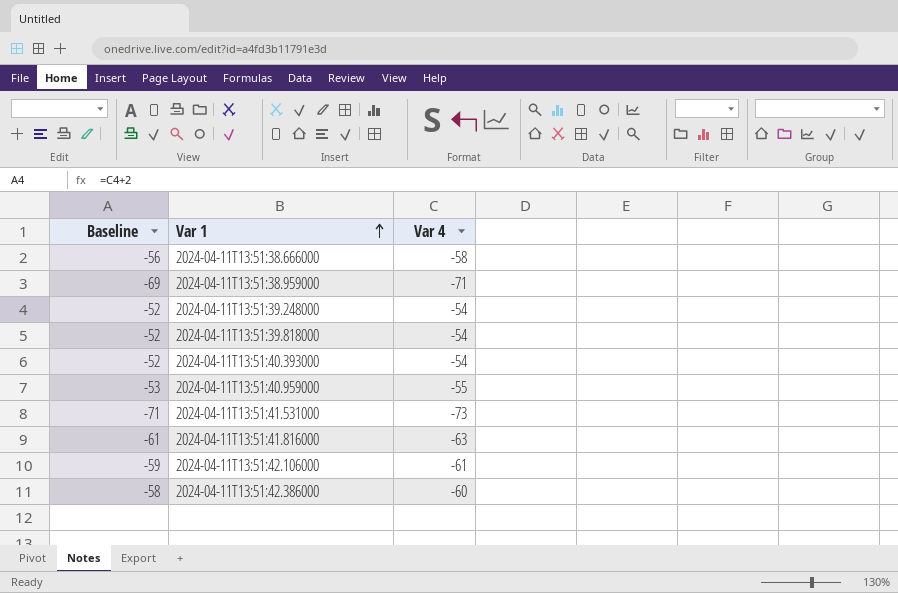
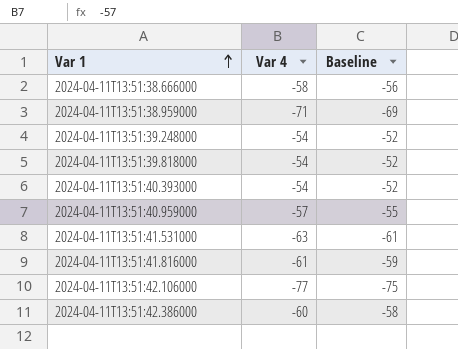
column Baseline | position: 1 -> 3
2024-04-11T13:51:40.959000 | Var 4: -55 -> -57
2024-04-11T13:51:40.959000 | Baseline: -53 -> -55
2024-04-11T13:51:41.531000 | Var 4: -73 -> -63
2024-04-11T13:51:41.531000 | Baseline: -71 -> -61
2024-04-11T13:51:41.816000 | Var 4: -63 -> -61
2024-04-11T13:51:41.816000 | Baseline: -61 -> -59
2024-04-11T13:51:42.106000 | Var 4: -61 -> -77
2024-04-11T13:51:42.106000 | Baseline: -59 -> -75

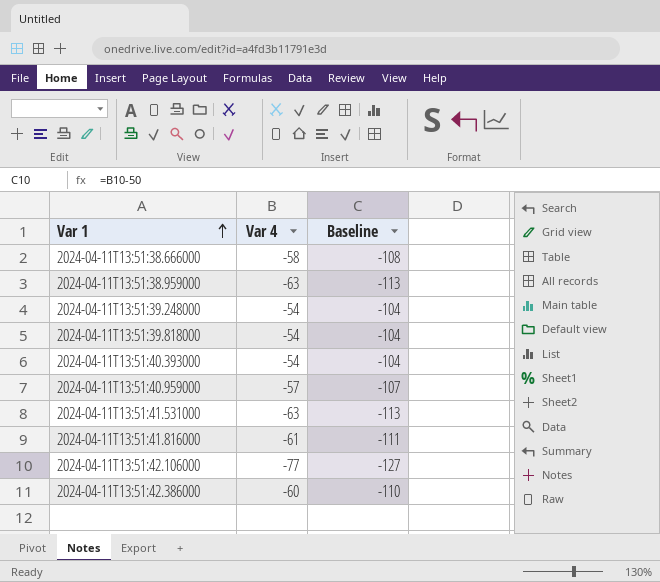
column Baseline | formula: [Var 4] + 2 -> [Var 4] - 50
2024-04-11T13:51:38.959000 | Var 4: -71 -> -63

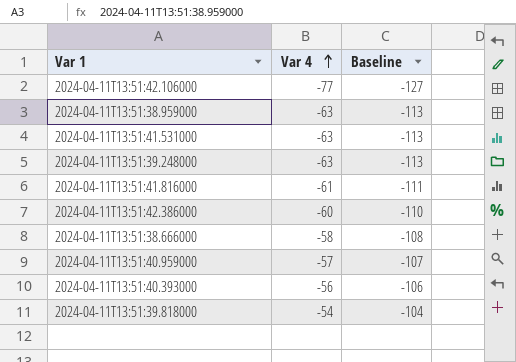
row order: Var 1 ascending -> Var 4 ascending
2024-04-11T13:51:39.248000 | Var 4: -54 -> -63
2024-04-11T13:51:39.248000 | Baseline: -104 -> -113
2024-04-11T13:51:40.393000 | Var 4: -54 -> -56
2024-04-11T13:51:40.393000 | Baseline: -104 -> -106

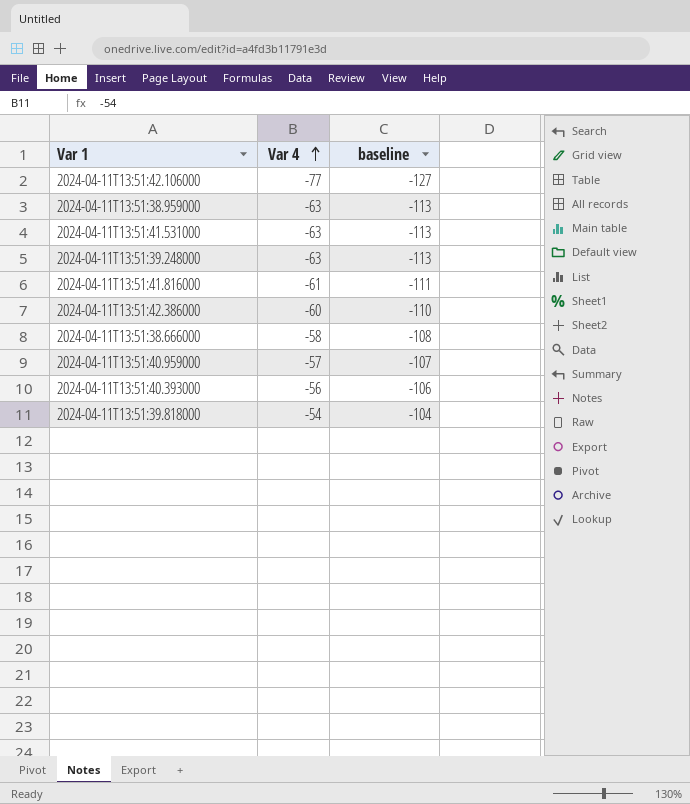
column name: Baseline -> baseline

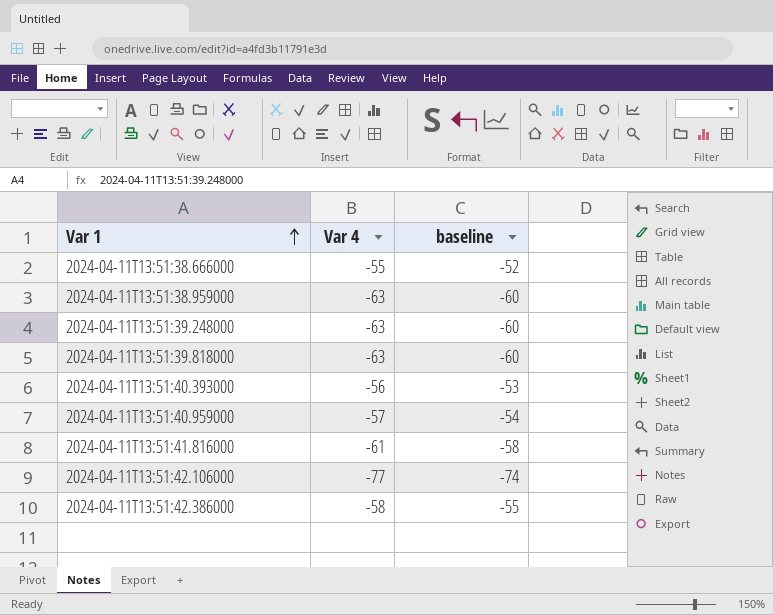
row order: Var 4 ascending -> Var 1 ascending
column baseline | formula: [Var 4] - 50 -> [Var 4] + 3
row 2024-04-11T13:51:41.531000: -63 | -113 -> none
2024-04-11T13:51:38.666000 | Var 4: -58 -> -55
2024-04-11T13:51:39.818000 | Var 4: -54 -> -63
2024-04-11T13:51:42.386000 | Var 4: -60 -> -58

